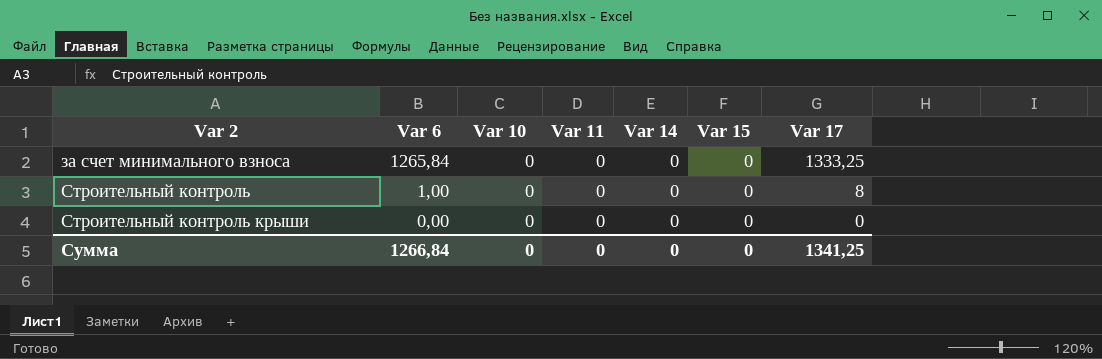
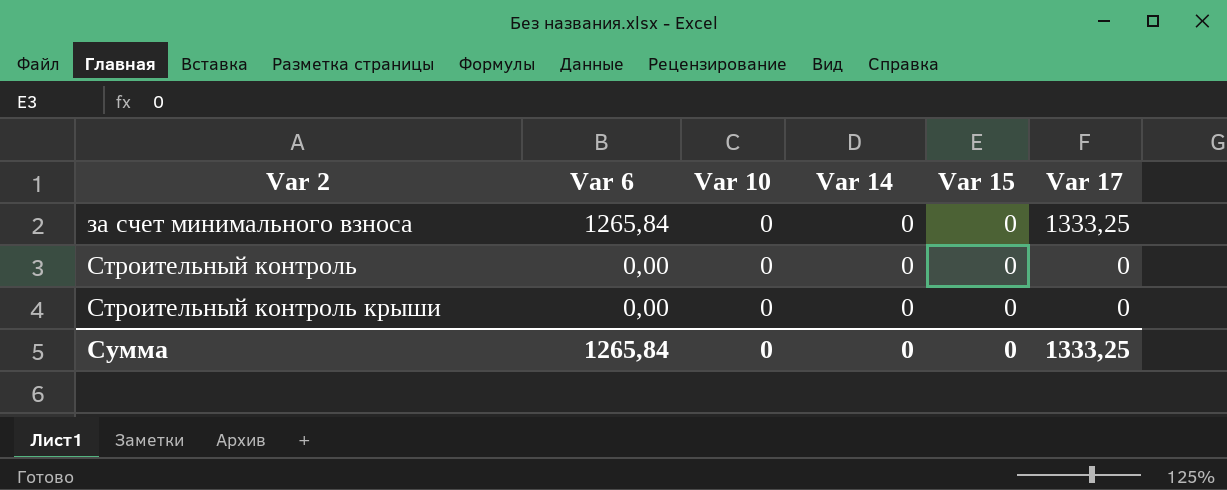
column Var 11 | position: 4 -> none
Строительный контроль | Var 6: 1,00 -> 0,00
Строительный контроль | Var 17: 8 -> 0
Сумма | Var 6: 1266,84 -> 1265,84
Сумма | Var 17: 1341,25 -> 1333,25

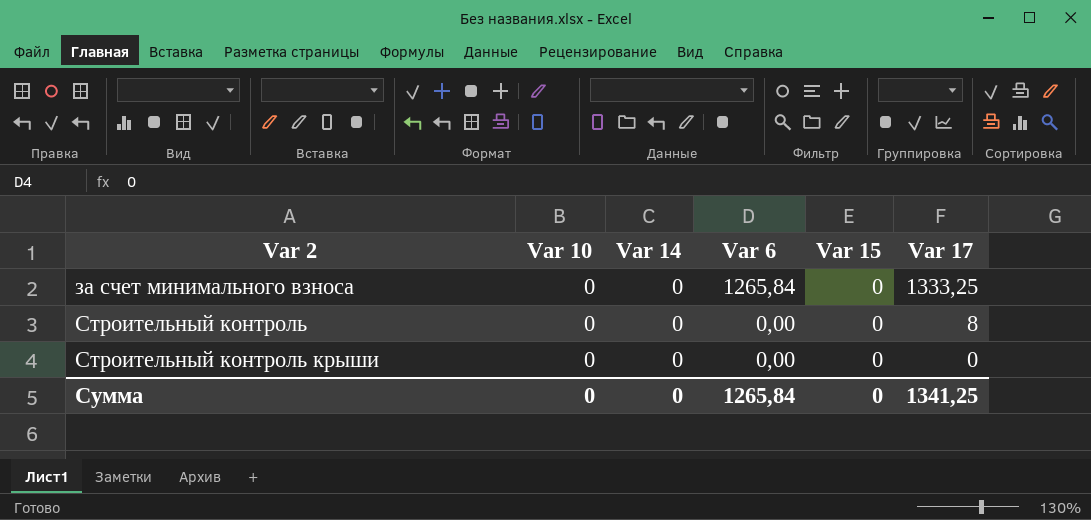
column Var 6 | position: 2 -> 4
Строительный контроль | Var 17: 0 -> 8
Сумма | Var 17: 1333,25 -> 1341,25

